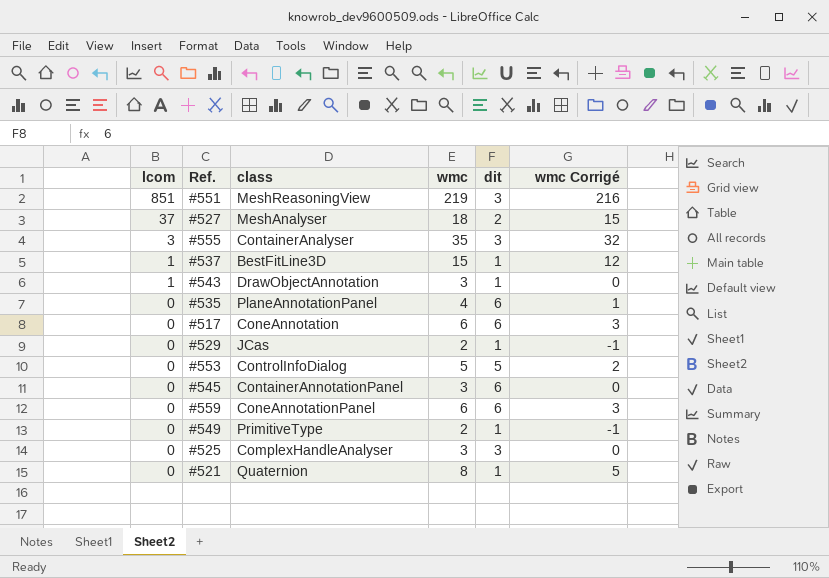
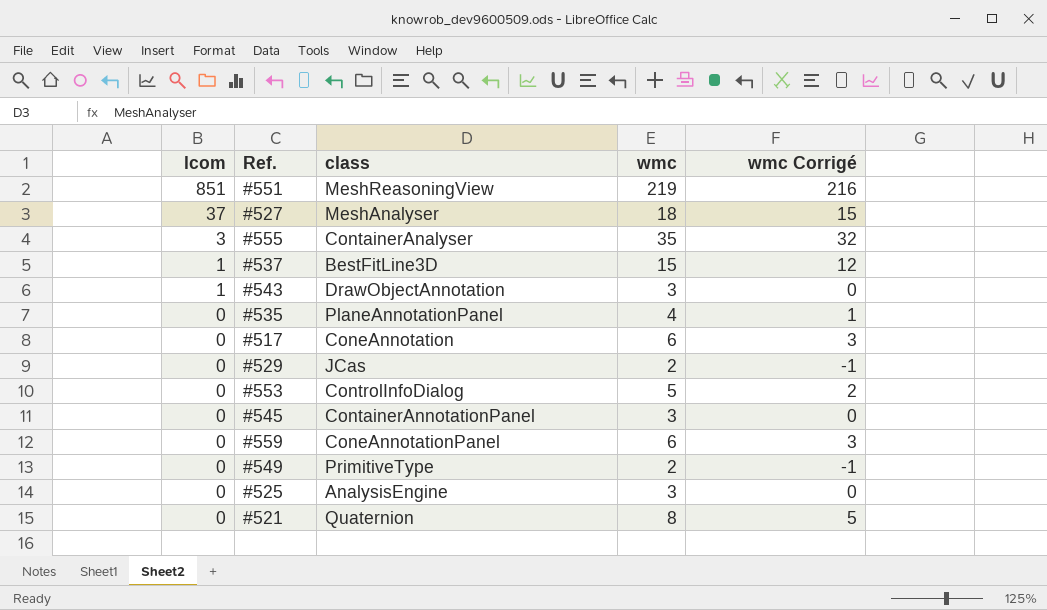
column dit | position: 5 -> none
#525 | class: ComplexHandleAnalyser -> AnalysisEngine

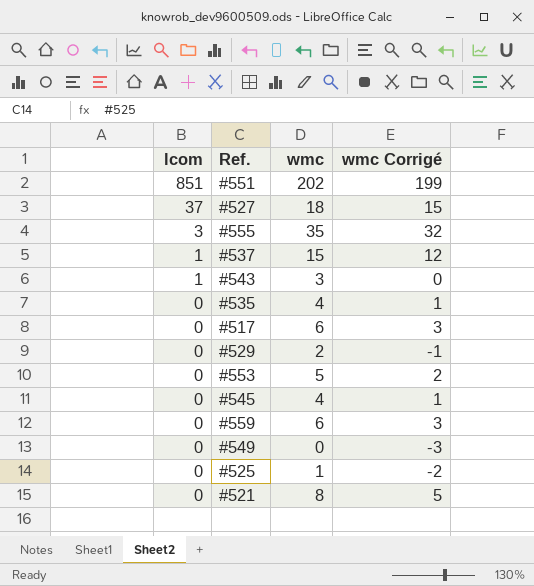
column class | position: 3 -> none
#551 | wmc: 219 -> 202
#551 | wmc Corrigé: 216 -> 199
#545 | wmc: 3 -> 4
#545 | wmc Corrigé: 0 -> 1
#549 | wmc: 2 -> 0
#549 | wmc Corrigé: -1 -> -3
#525 | wmc: 3 -> 1
#525 | wmc Corrigé: 0 -> -2

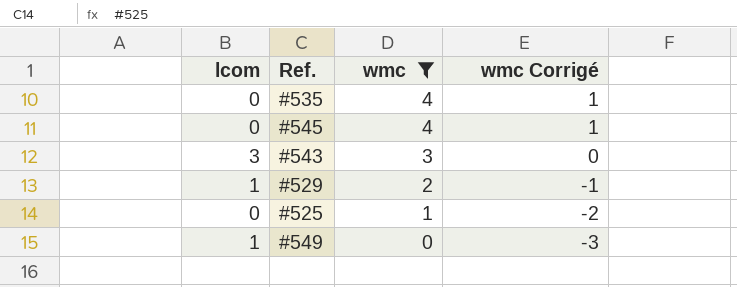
filter: none -> wmc <= 4
row order: lcom descending -> wmc descending
#543 | lcom: 1 -> 3
#529 | lcom: 0 -> 1
#549 | lcom: 0 -> 1

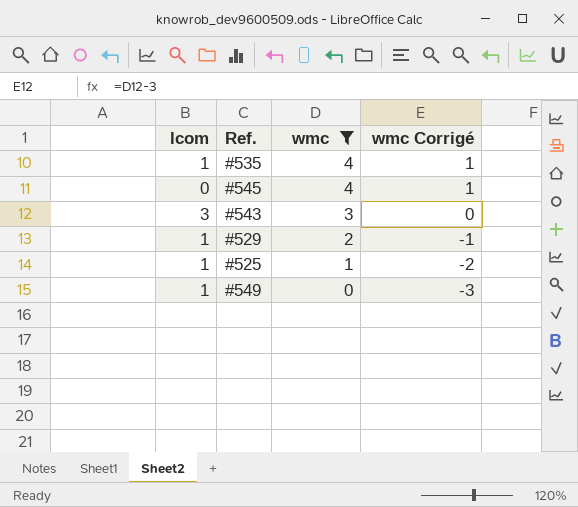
#535 | lcom: 0 -> 1
#525 | lcom: 0 -> 1

